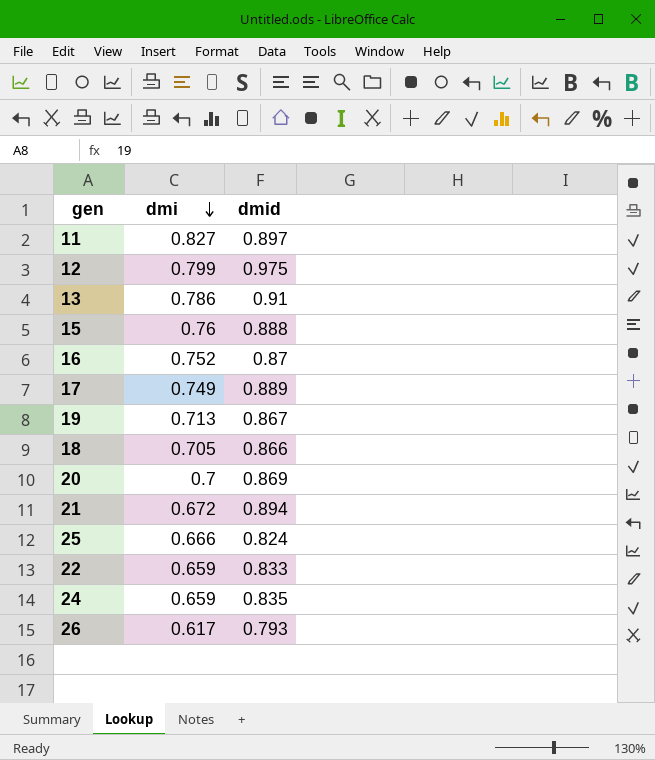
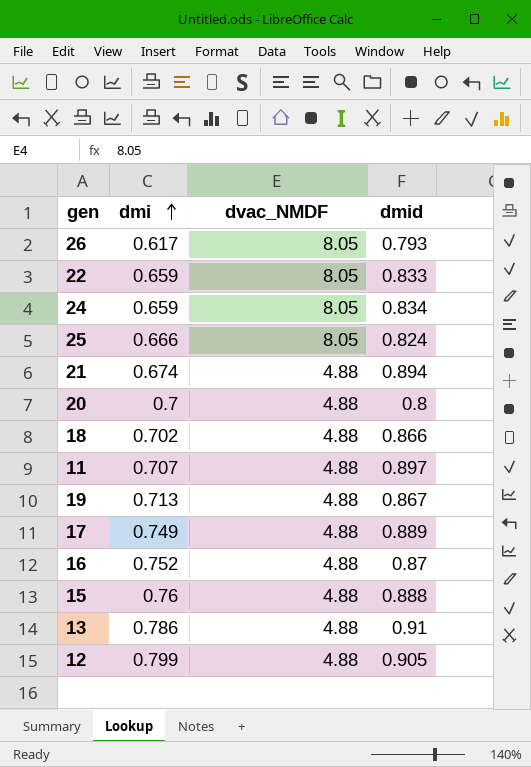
row order: dmi descending -> dmi ascending
column dvac_NMDF | position: none -> 3
24 | dmid: 0.835 -> 0.834
21 | dmi: 0.672 -> 0.674
20 | dmid: 0.869 -> 0.8
18 | dmi: 0.705 -> 0.702
11 | dmi: 0.827 -> 0.707
12 | dmid: 0.975 -> 0.905

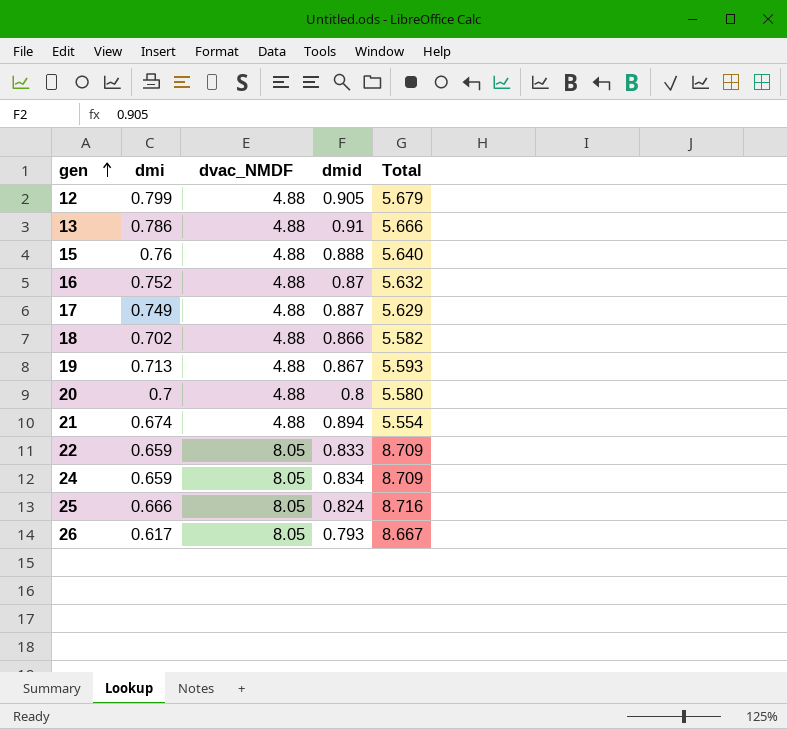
row order: dmi ascending -> gen ascending
column Total | formula: none -> [dmi] + [dvac_NMDF]
row 11: 0.707 | 4.88 | 0.897 -> none
17 | dmid: 0.889 -> 0.887

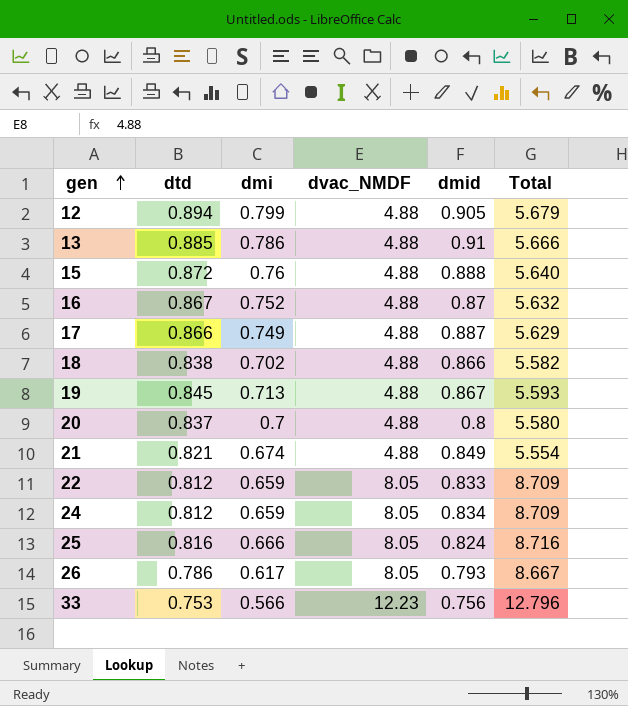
column dtd | position: none -> 2
21 | dmid: 0.894 -> 0.849
row 33: none -> 0.753 | 0.566 | 12.23 | 0.756 | 12.796

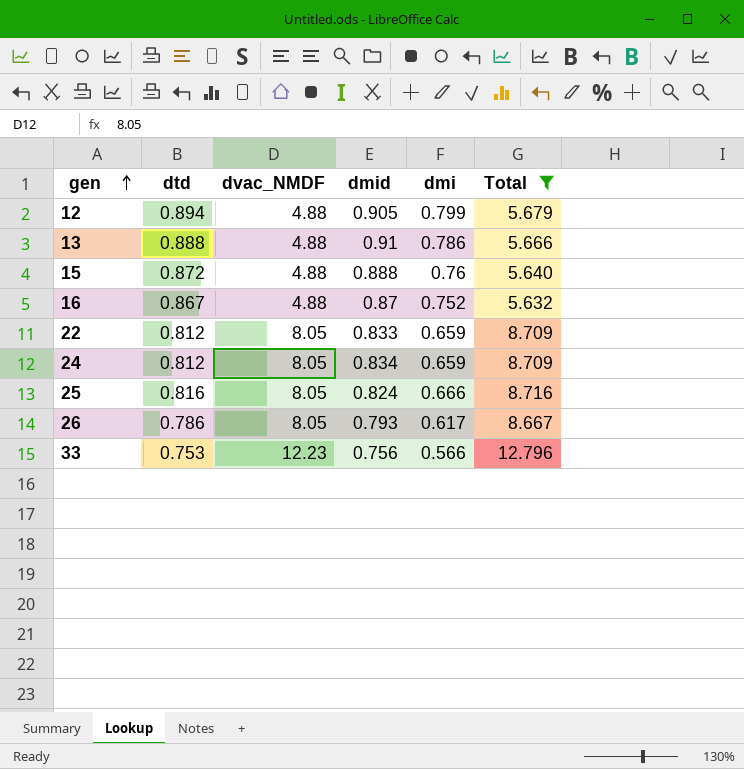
filter: none -> Total >= 5.632
column dmi | position: 3 -> 5
13 | dtd: 0.885 -> 0.888

